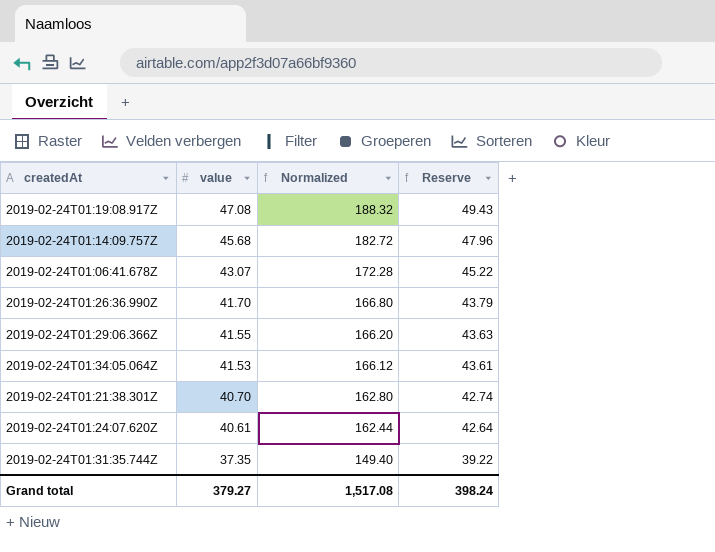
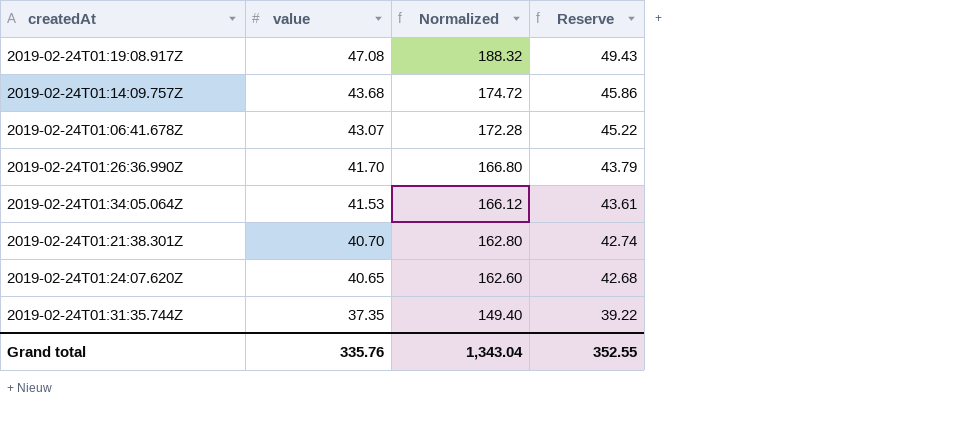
row 2019-02-24T01:29:06.366Z: 41.55 | 166.20 | 43.63 -> none
2019-02-24T01:14:09.757Z | value: 45.68 -> 43.68
2019-02-24T01:14:09.757Z | Normalized: 182.72 -> 174.72
2019-02-24T01:14:09.757Z | Reserve: 47.96 -> 45.86
2019-02-24T01:24:07.620Z | value: 40.61 -> 40.65
2019-02-24T01:24:07.620Z | Normalized: 162.44 -> 162.60
2019-02-24T01:24:07.620Z | Reserve: 42.64 -> 42.68
Grand total | value: 379.27 -> 335.76
Grand total | Normalized: 1,517.08 -> 1,343.04
Grand total | Reserve: 398.24 -> 352.55

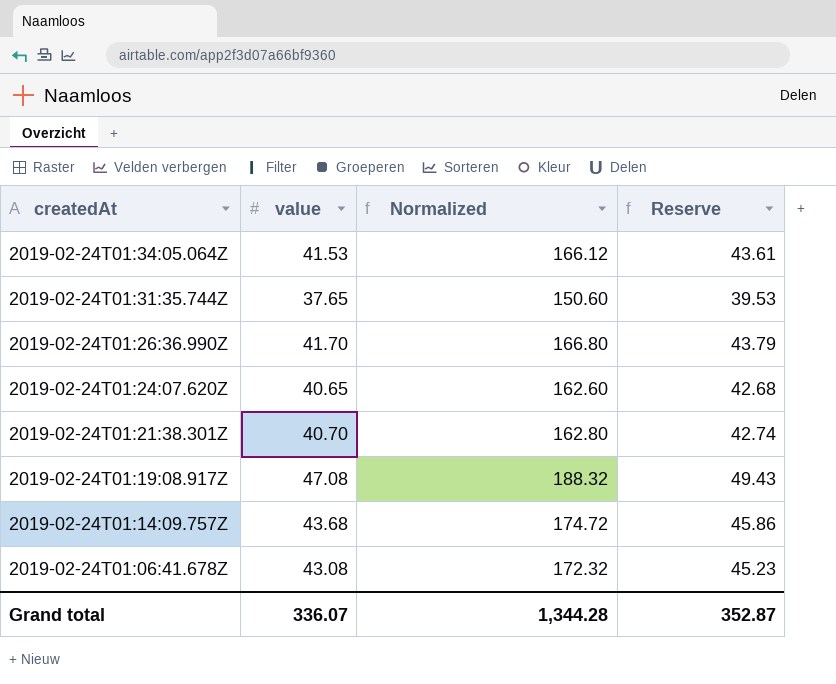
row order: value descending -> createdAt descending
2019-02-24T01:31:35.744Z | value: 37.35 -> 37.65
2019-02-24T01:31:35.744Z | Normalized: 149.40 -> 150.60
2019-02-24T01:31:35.744Z | Reserve: 39.22 -> 39.53
2019-02-24T01:06:41.678Z | value: 43.07 -> 43.08
2019-02-24T01:06:41.678Z | Normalized: 172.28 -> 172.32
2019-02-24T01:06:41.678Z | Reserve: 45.22 -> 45.23
Grand total | value: 335.76 -> 336.07
Grand total | Normalized: 1,343.04 -> 1,344.28
Grand total | Reserve: 352.55 -> 352.87

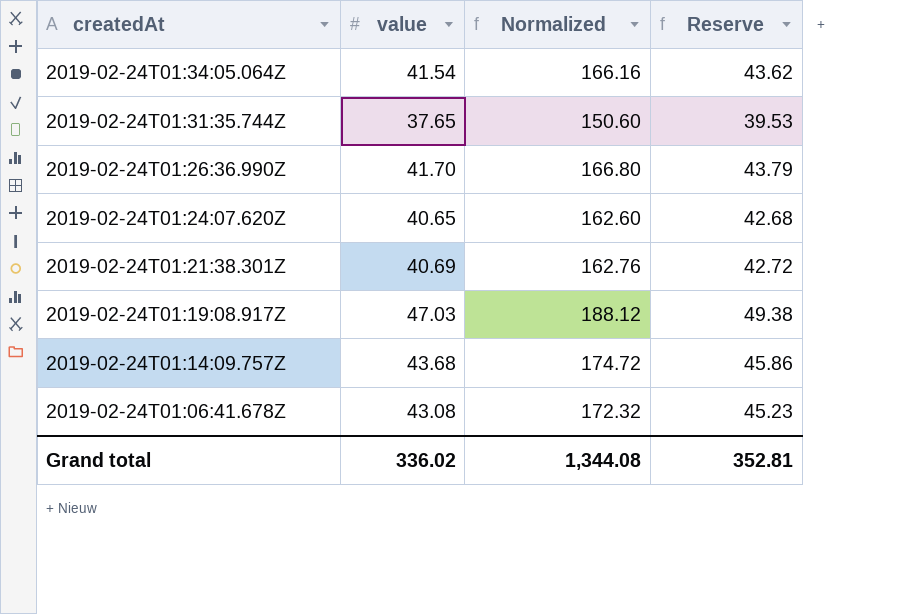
2019-02-24T01:34:05.064Z | value: 41.53 -> 41.54
2019-02-24T01:34:05.064Z | Normalized: 166.12 -> 166.16
2019-02-24T01:34:05.064Z | Reserve: 43.61 -> 43.62
2019-02-24T01:21:38.301Z | value: 40.70 -> 40.69
2019-02-24T01:21:38.301Z | Normalized: 162.80 -> 162.76
2019-02-24T01:21:38.301Z | Reserve: 42.74 -> 42.72
2019-02-24T01:19:08.917Z | value: 47.08 -> 47.03
2019-02-24T01:19:08.917Z | Normalized: 188.32 -> 188.12
2019-02-24T01:19:08.917Z | Reserve: 49.43 -> 49.38
Grand total | value: 336.07 -> 336.02
Grand total | Normalized: 1,344.28 -> 1,344.08
Grand total | Reserve: 352.87 -> 352.81

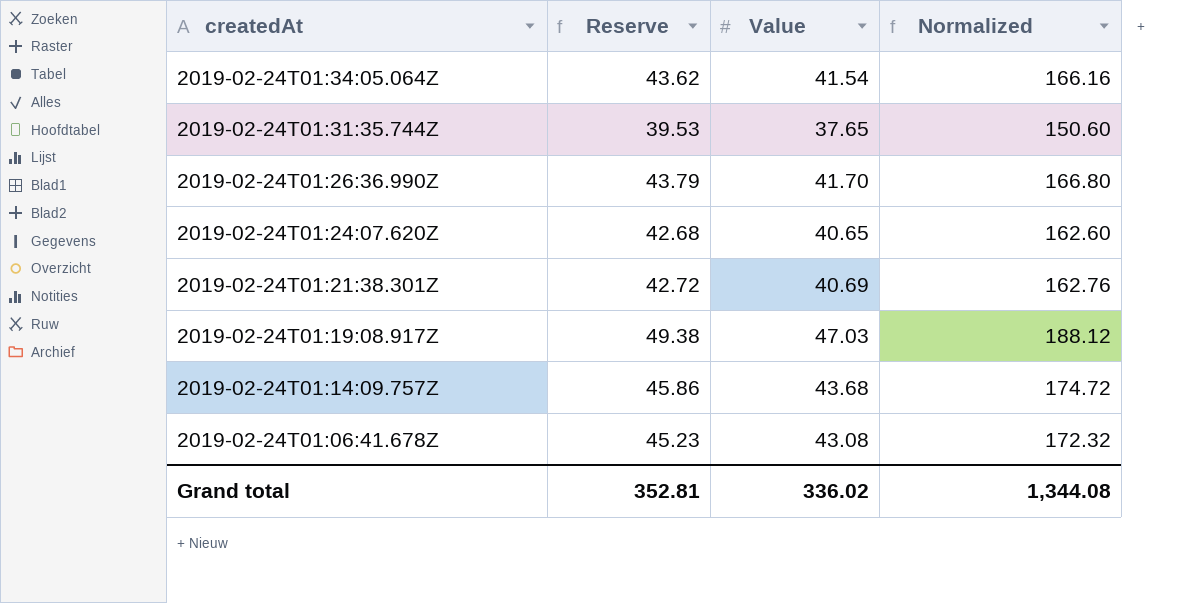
column Reserve | position: 4 -> 2
column name: value -> Value

